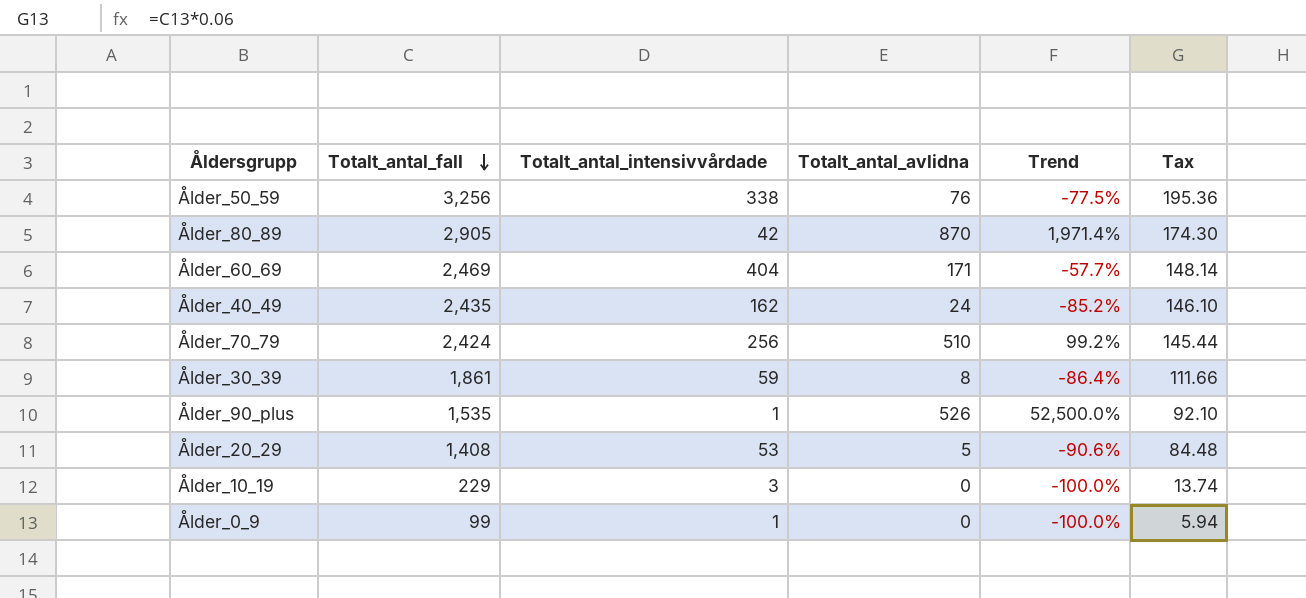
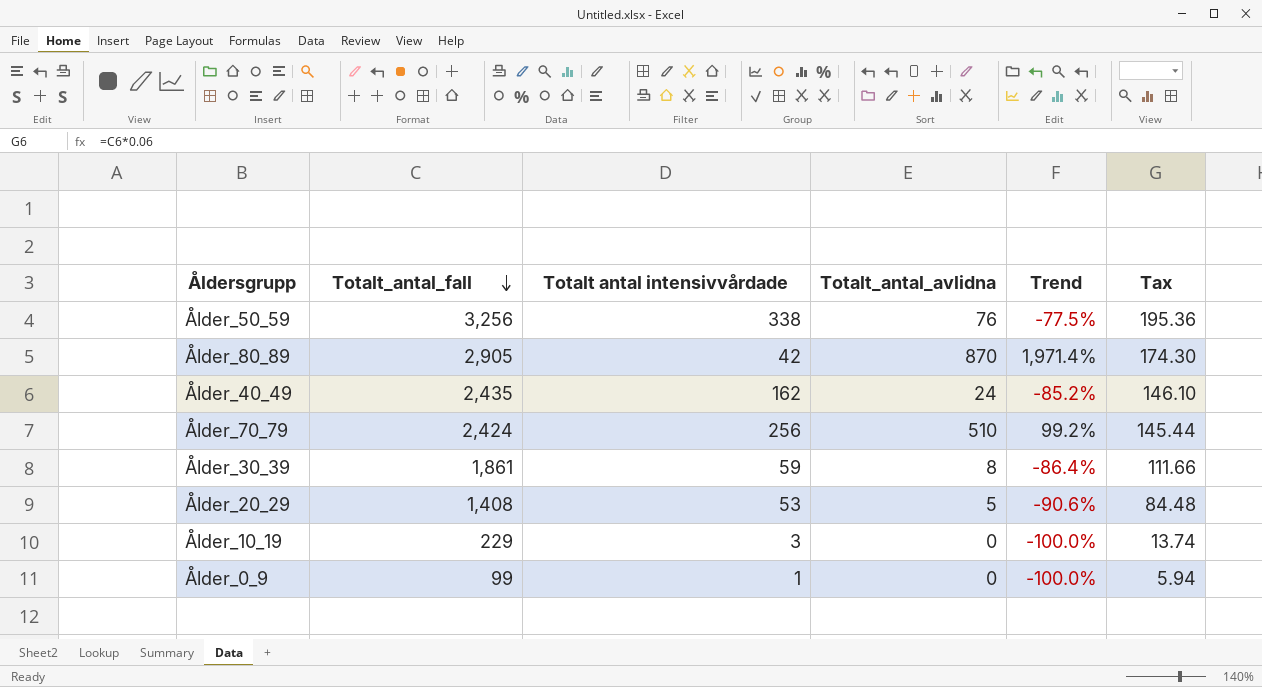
column name: Totalt_antal_intensivvårdade -> Totalt antal intensivvårdade
row Ålder_60_69: 2,469 | 404 | 171 | -57.7% | 148.14 -> none
row Ålder_90_plus: 1,535 | 1 | 526 | 52,500.0% | 92.10 -> none

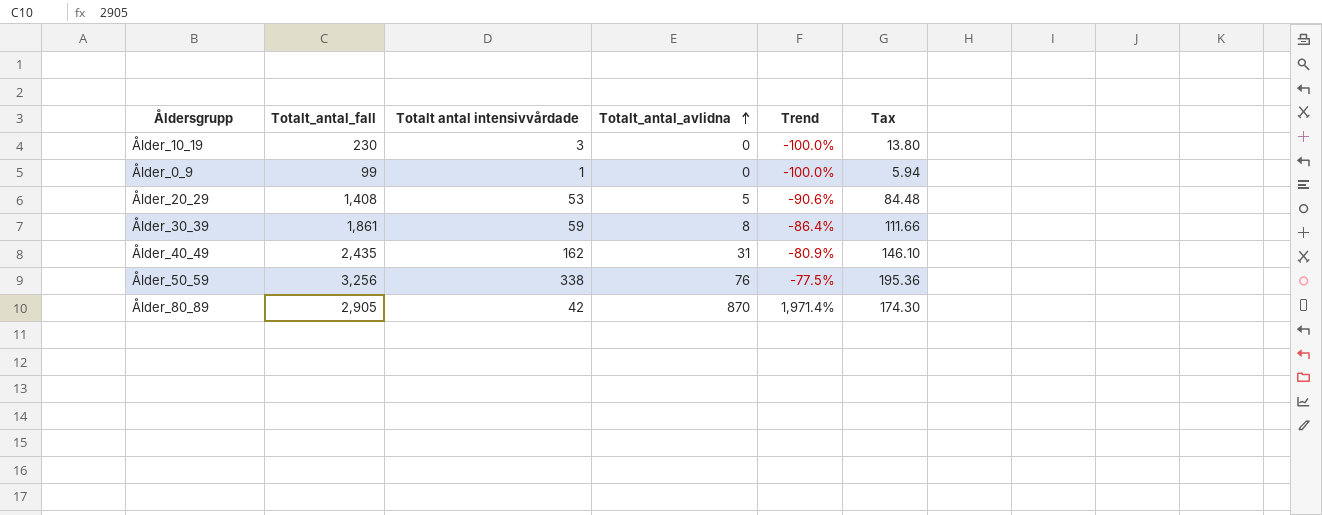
row order: Totalt_antal_fall descending -> Totalt_antal_avlidna ascending
row Ålder_70_79: 2,424 | 256 | 510 | 99.2% | 145.44 -> none
Ålder_10_19 | Totalt_antal_fall: 229 -> 230
Ålder_10_19 | Tax: 13.74 -> 13.80
Ålder_40_49 | Totalt_antal_avlidna: 24 -> 31
Ålder_40_49 | Trend: -85.2% -> -80.9%

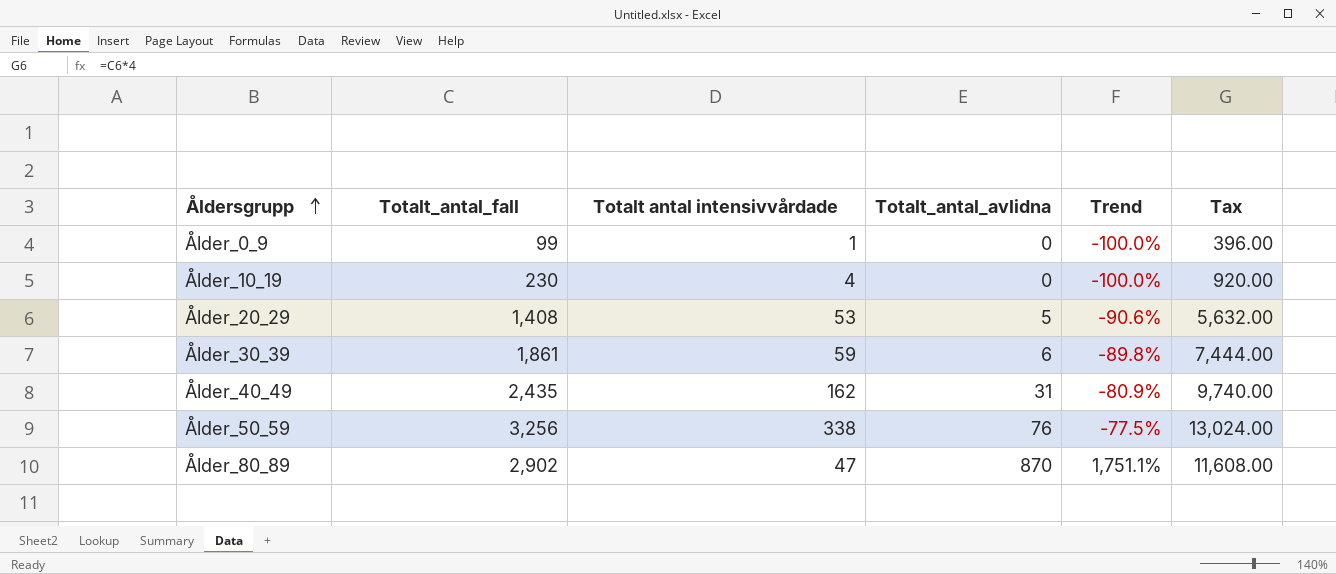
row order: Totalt_antal_avlidna ascending -> Åldersgrupp ascending
column Tax | formula: [Totalt_antal_fall] * 0.06 -> [Totalt_antal_fall] * 4
Ålder_10_19 | Totalt antal intensivvårdade: 3 -> 4
Ålder_30_39 | Totalt_antal_avlidna: 8 -> 6
Ålder_30_39 | Trend: -86.4% -> -89.8%
Ålder_80_89 | Totalt_antal_fall: 2,905 -> 2,902
Ålder_80_89 | Totalt antal intensivvårdade: 42 -> 47
Ålder_80_89 | Trend: 1,971.4% -> 1,751.1%

